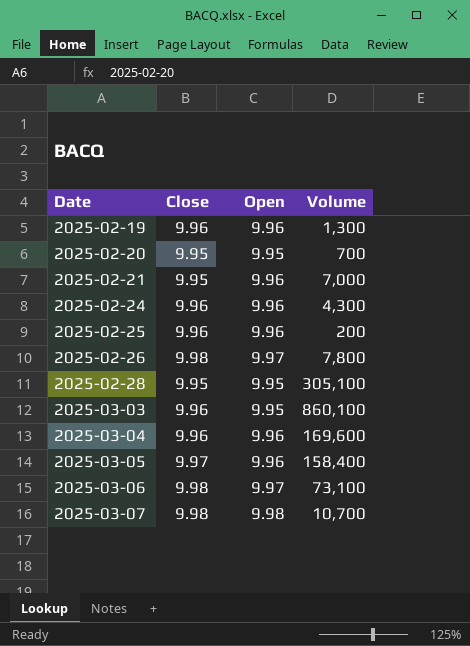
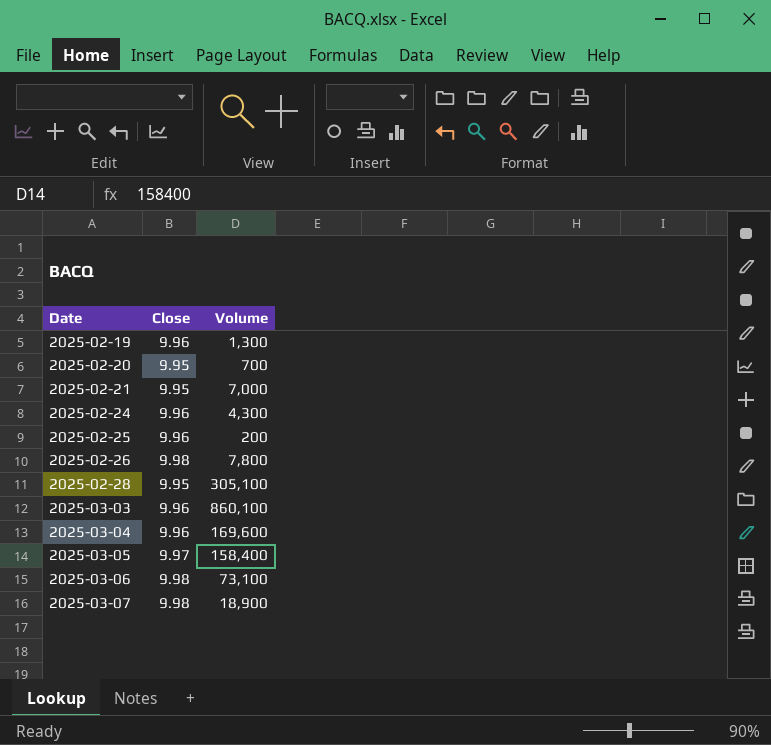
column Open | position: 3 -> none
2025-03-07 | Volume: 10,700 -> 18,900

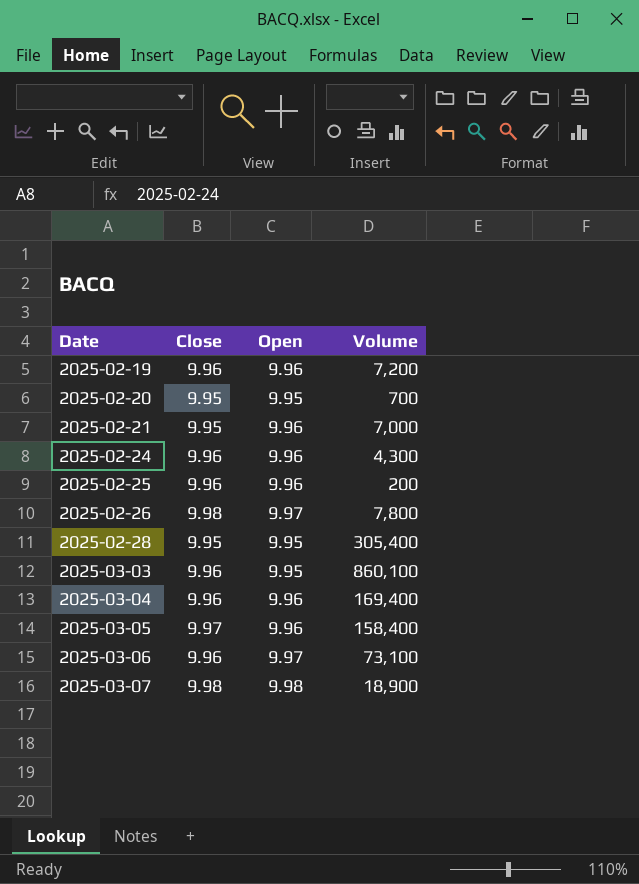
column Open | position: none -> 3
2025-02-19 | Volume: 1,300 -> 7,200
2025-02-28 | Volume: 305,100 -> 305,400
2025-03-04 | Volume: 169,600 -> 169,400
2025-03-06 | Close: 9.98 -> 9.96

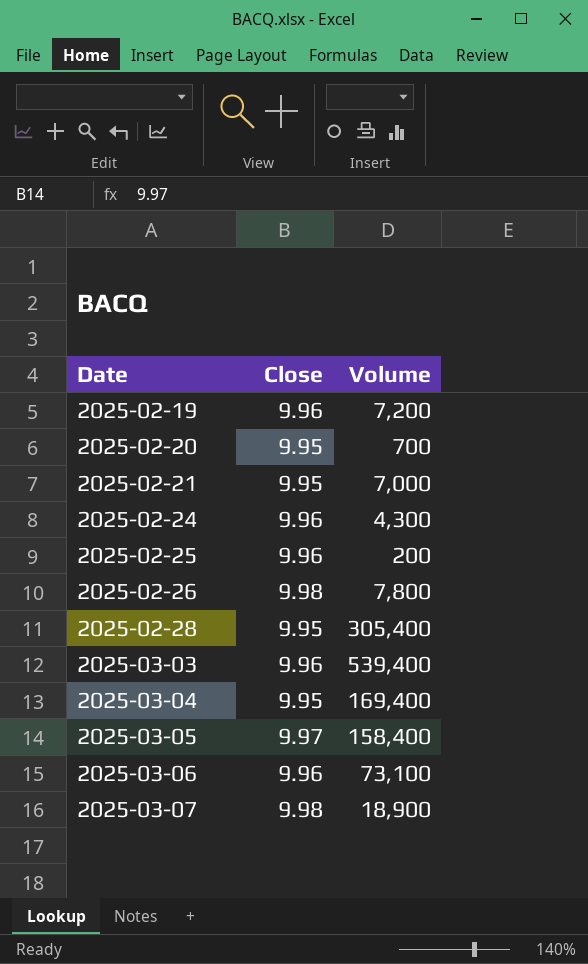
column Open | position: 3 -> none
2025-03-03 | Volume: 860,100 -> 539,400
2025-03-04 | Close: 9.96 -> 9.95

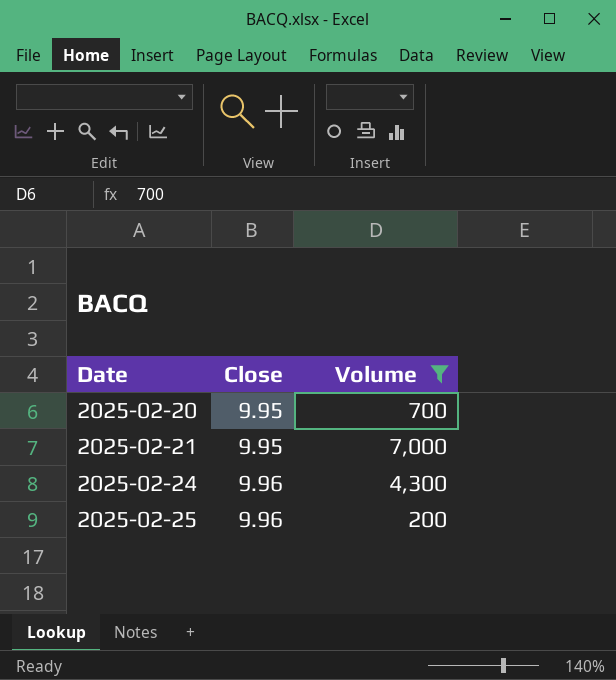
filter: none -> Volume <= 7,000

